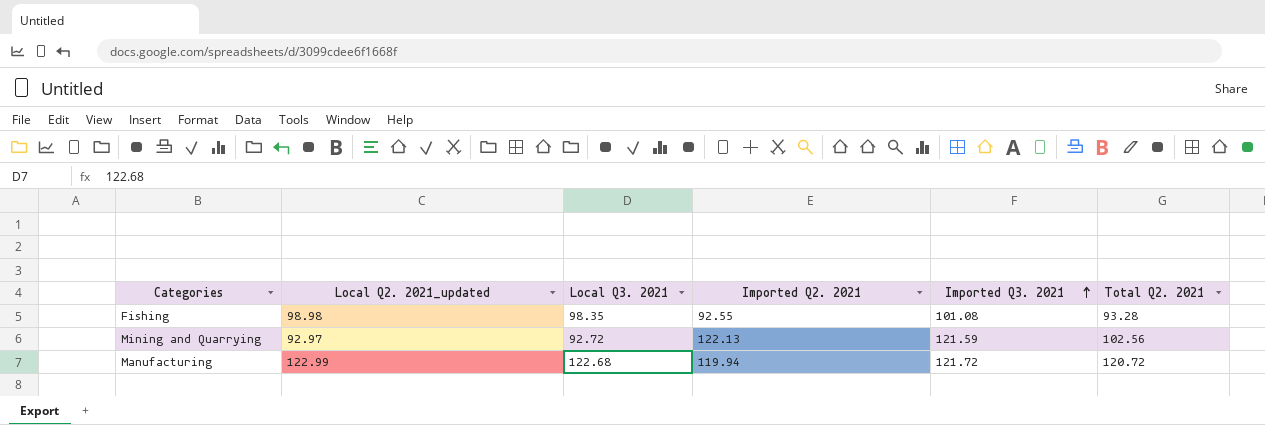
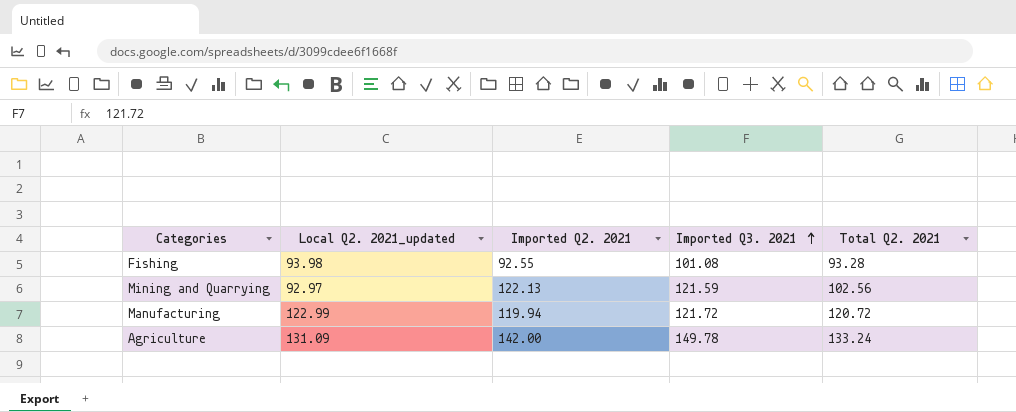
column Local Q3. 2021 | position: 3 -> none
Fishing | Local Q2. 2021_updated: 98.98 -> 93.98
row Agriculture: none -> 131.09 | 142.00 | 149.78 | 133.24

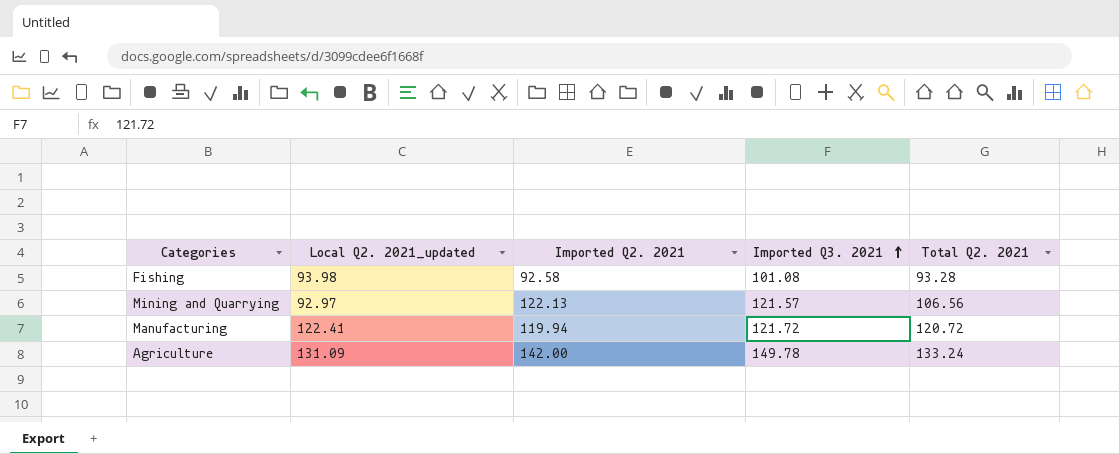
Fishing | Imported Q2. 2021: 92.55 -> 92.58
Mining and Quarrying | Imported Q3. 2021: 121.59 -> 121.57
Mining and Quarrying | Total Q2. 2021: 102.56 -> 106.56
Manufacturing | Local Q2. 2021_updated: 122.99 -> 122.41

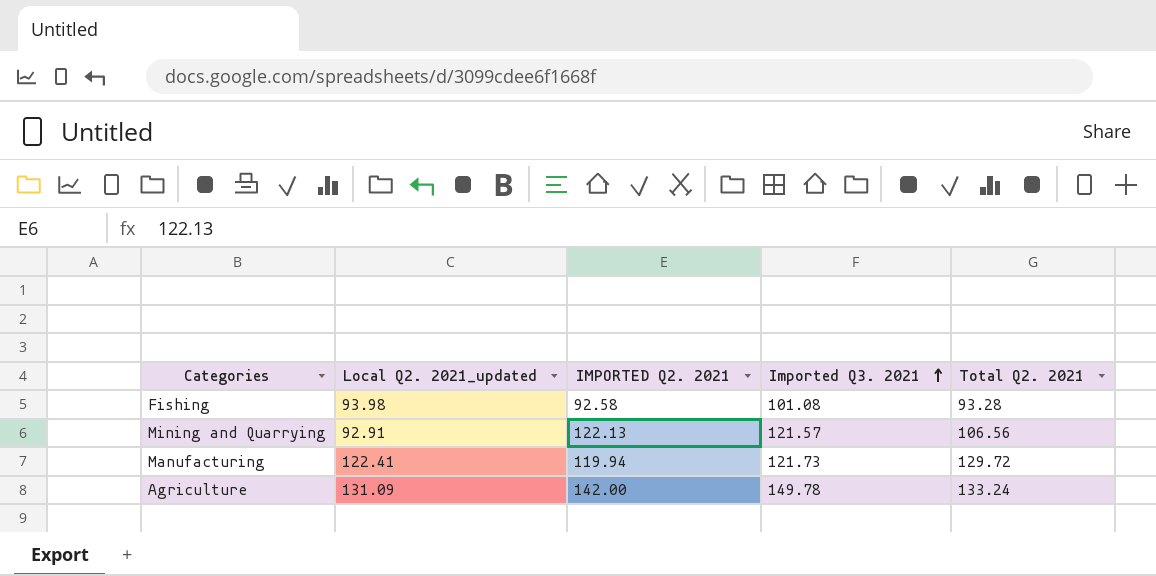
column name: Imported Q2. 2021 -> IMPORTED Q2. 2021
Mining and Quarrying | Local Q2. 2021_updated: 92.97 -> 92.91
Manufacturing | Imported Q3. 2021: 121.72 -> 121.73
Manufacturing | Total Q2. 2021: 120.72 -> 129.72

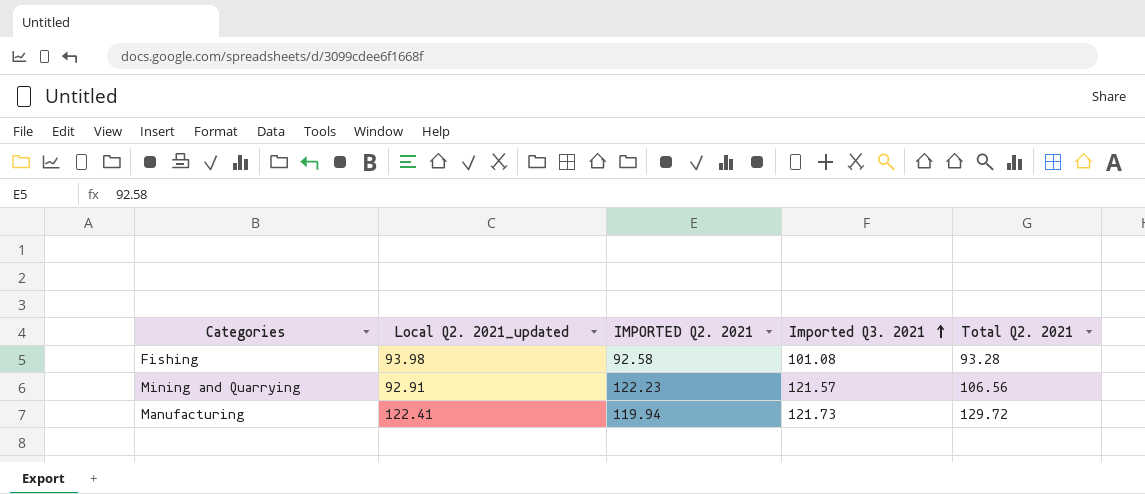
row Agriculture: 131.09 | 142.00 | 149.78 | 133.24 -> none
Mining and Quarrying | IMPORTED Q2. 2021: 122.13 -> 122.23

